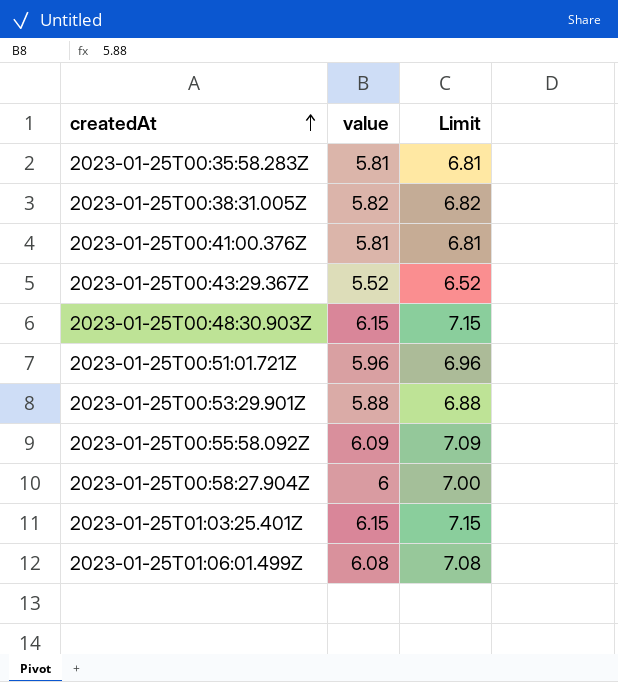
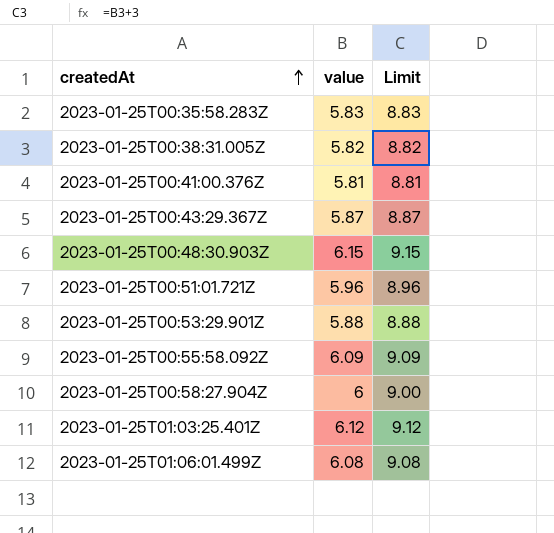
column Limit | formula: [value] + 1 -> [value] + 3
2023-01-25T00:35:58.283Z | value: 5.81 -> 5.83
2023-01-25T00:43:29.367Z | value: 5.52 -> 5.87
2023-01-25T01:03:25.401Z | value: 6.15 -> 6.12

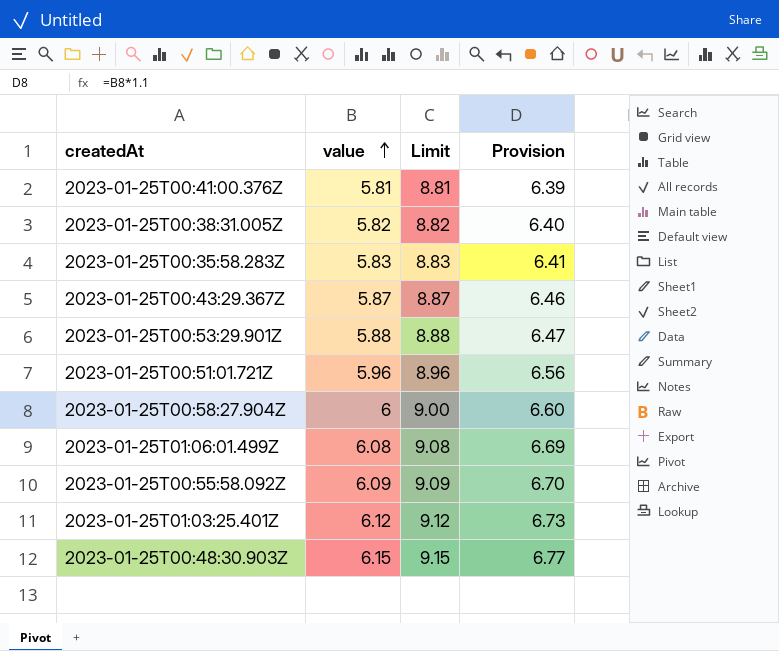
row order: createdAt ascending -> value ascending
column Provision | formula: none -> [value] * 1.1

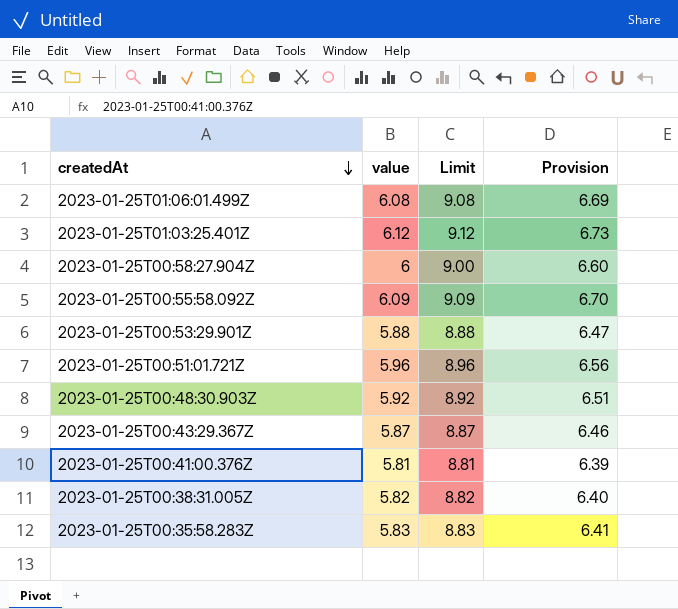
row order: value ascending -> createdAt descending
2023-01-25T00:48:30.903Z | value: 6.15 -> 5.92
2023-01-25T00:48:30.903Z | Limit: 9.15 -> 8.92
2023-01-25T00:48:30.903Z | Provision: 6.77 -> 6.51

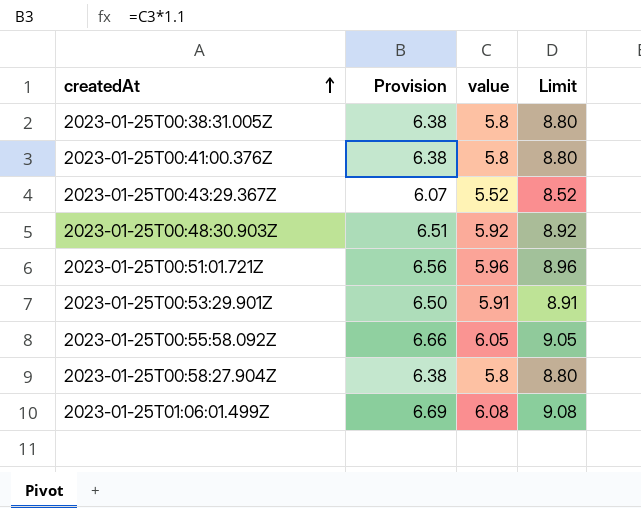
row order: createdAt descending -> createdAt ascending
column Provision | position: 4 -> 2
row 2023-01-25T01:03:25.401Z: 6.12 | 9.12 | 6.73 -> none
row 2023-01-25T00:35:58.283Z: 5.83 | 8.83 | 6.41 -> none
2023-01-25T00:38:31.005Z | Provision: 6.40 -> 6.38
2023-01-25T00:38:31.005Z | value: 5.82 -> 5.8
2023-01-25T00:38:31.005Z | Limit: 8.82 -> 8.80
2023-01-25T00:41:00.376Z | Provision: 6.39 -> 6.38
2023-01-25T00:41:00.376Z | value: 5.81 -> 5.8
2023-01-25T00:41:00.376Z | Limit: 8.81 -> 8.80
2023-01-25T00:43:29.367Z | Provision: 6.46 -> 6.07
2023-01-25T00:43:29.367Z | value: 5.87 -> 5.52
2023-01-25T00:43:29.367Z | Limit: 8.87 -> 8.52
2023-01-25T00:53:29.901Z | Provision: 6.47 -> 6.50
2023-01-25T00:53:29.901Z | value: 5.88 -> 5.91
2023-01-25T00:53:29.901Z | Limit: 8.88 -> 8.91
2023-01-25T00:55:58.092Z | Provision: 6.70 -> 6.66
2023-01-25T00:55:58.092Z | value: 6.09 -> 6.05
2023-01-25T00:55:58.092Z | Limit: 9.09 -> 9.05
2023-01-25T00:58:27.904Z | Provision: 6.60 -> 6.38
2023-01-25T00:58:27.904Z | value: 6 -> 5.8
2023-01-25T00:58:27.904Z | Limit: 9.00 -> 8.80

